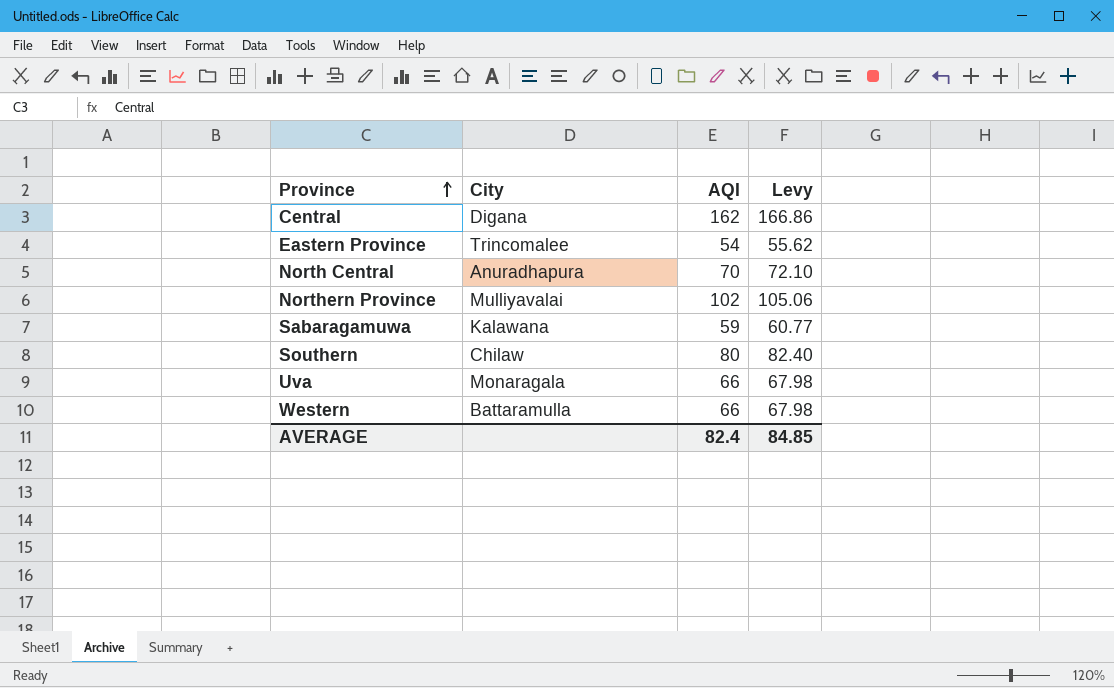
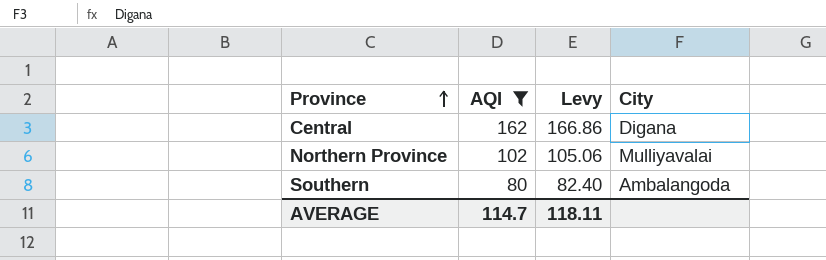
filter: none -> AQI >= 80
column City | position: 2 -> 4
Southern | City: Chilaw -> Ambalangoda
AVERAGE | AQI: 82.4 -> 114.7
AVERAGE | Levy: 84.85 -> 118.11

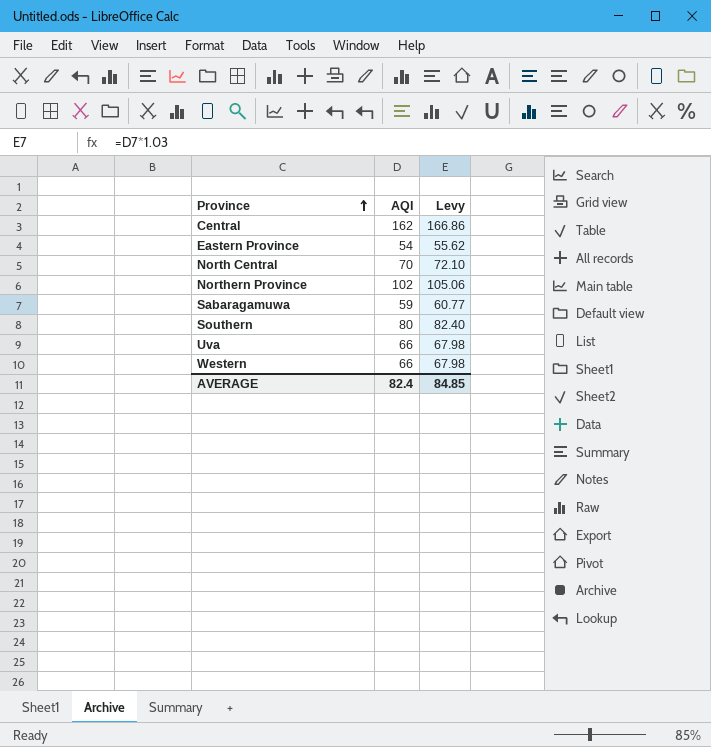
filter: AQI >= 80 -> none
column City | position: 4 -> none
AVERAGE | AQI: 114.7 -> 82.4
AVERAGE | Levy: 118.11 -> 84.85

